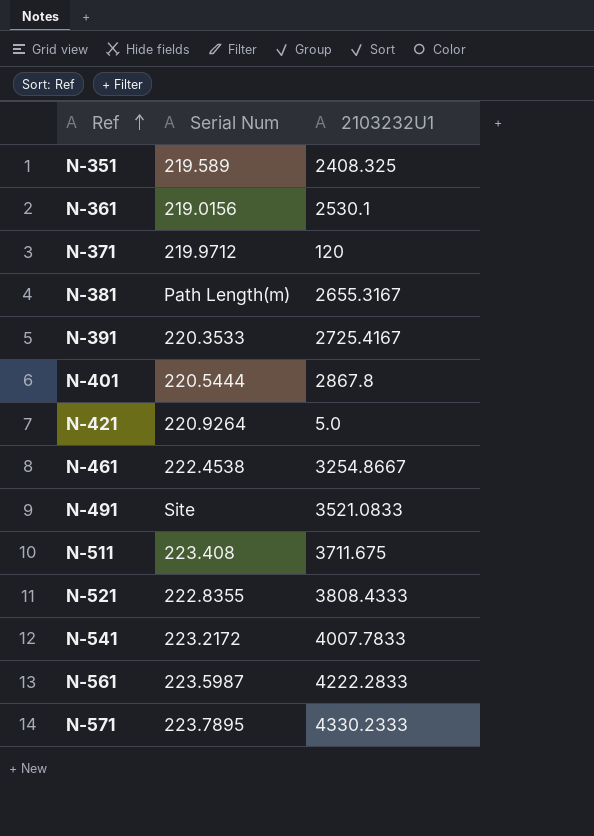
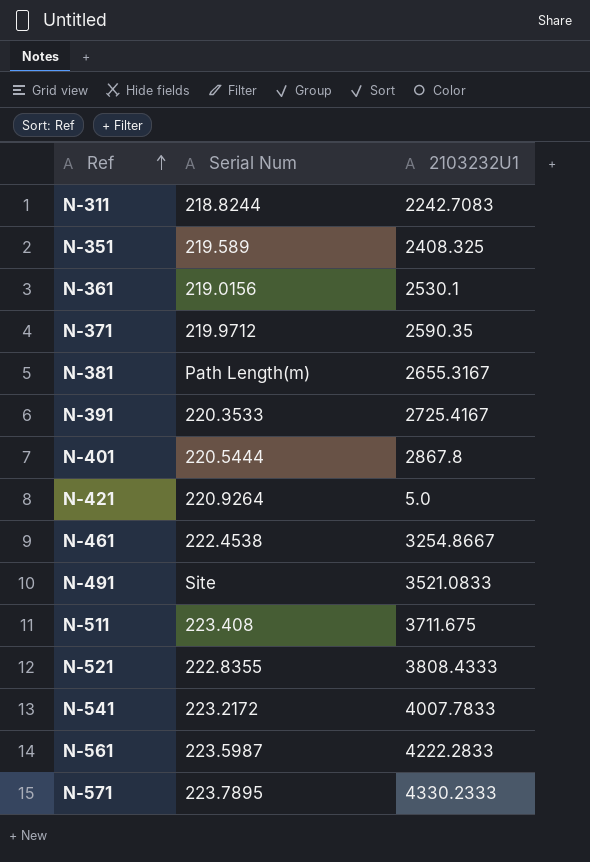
row N-311: none -> 218.8244 | 2242.7083
N-371 | 2103232U1: 120 -> 2590.35

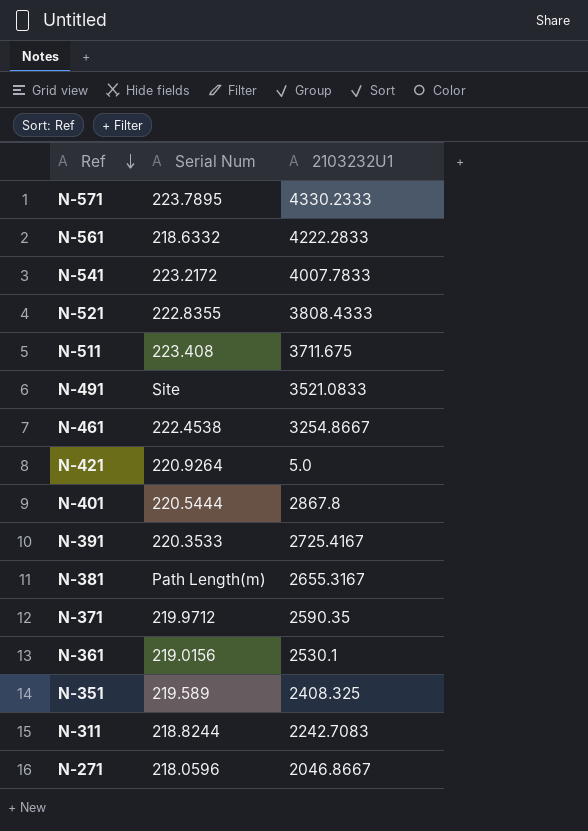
row order: Ref ascending -> Ref descending
N-561 | Serial Num: 223.5987 -> 218.6332
row N-271: none -> 218.0596 | 2046.8667

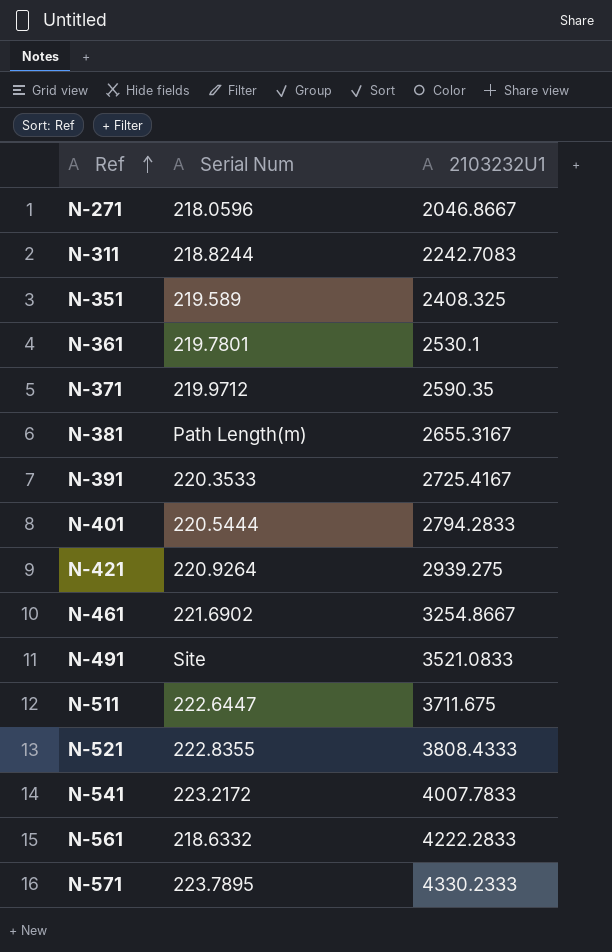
row order: Ref descending -> Ref ascending
N-361 | Serial Num: 219.0156 -> 219.7801
N-401 | 2103232U1: 2867.8 -> 2794.2833
N-421 | 2103232U1: 5.0 -> 2939.275
N-461 | Serial Num: 222.4538 -> 221.6902
N-511 | Serial Num: 223.408 -> 222.6447

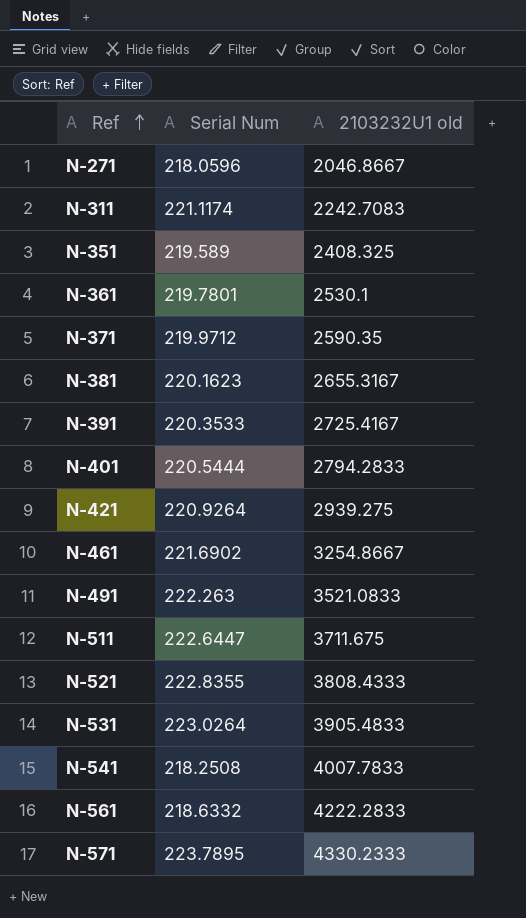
column name: 2103232U1 -> 2103232U1 old
N-311 | Serial Num: 218.8244 -> 221.1174
N-381 | Serial Num: Path Length(m) -> 220.1623
N-491 | Serial Num: Site -> 222.263
row N-531: none -> 223.0264 | 3905.4833
N-541 | Serial Num: 223.2172 -> 218.2508

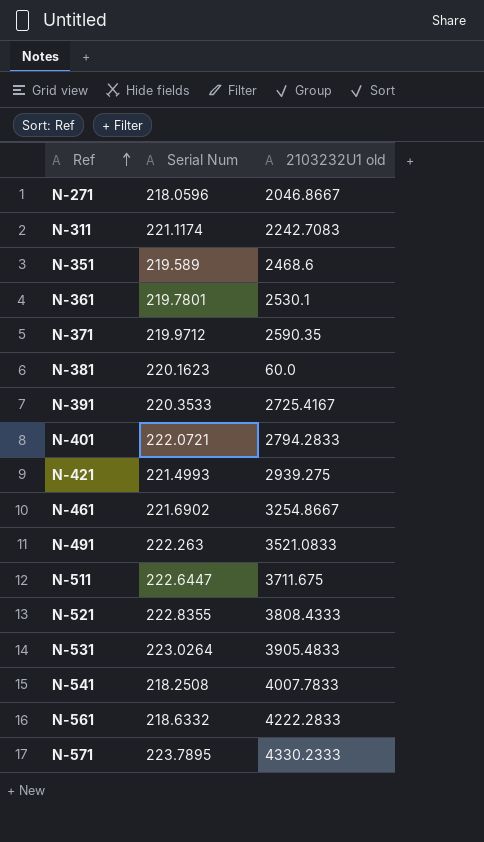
N-351 | 2103232U1 old: 2408.325 -> 2468.6
N-381 | 2103232U1 old: 2655.3167 -> 60.0
N-401 | Serial Num: 220.5444 -> 222.0721
N-421 | Serial Num: 220.9264 -> 221.4993

